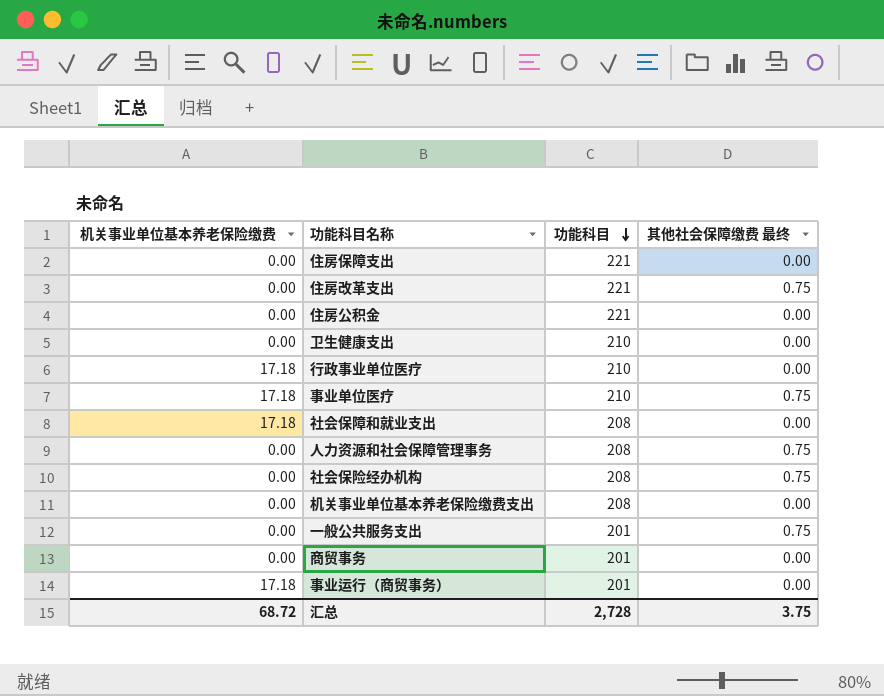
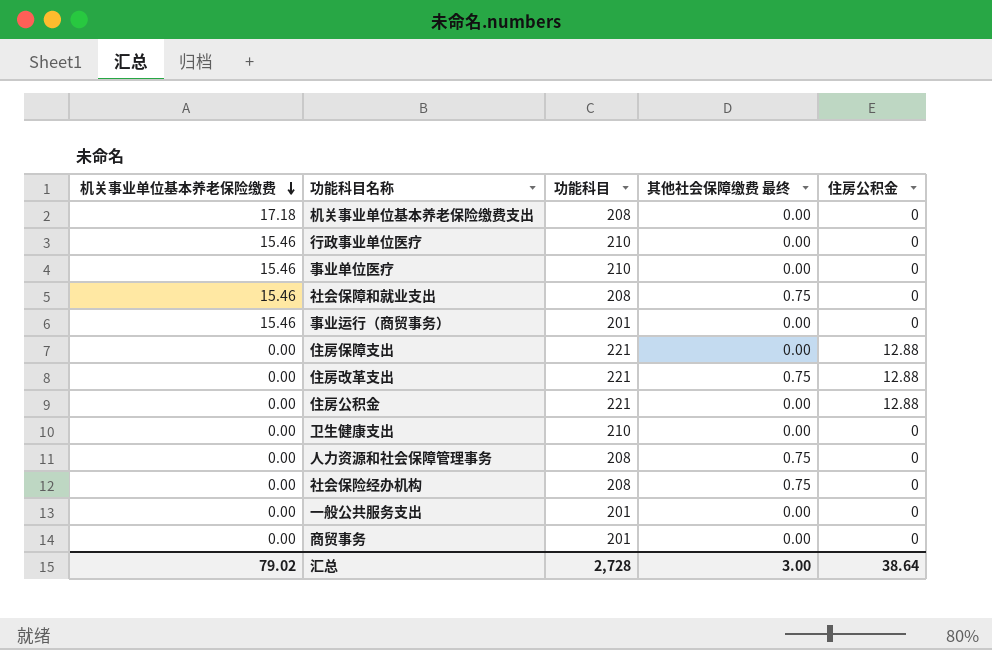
row order: 功能科目 descending -> 机关事业单位基本养老保险缴费 descending
column 住房公积金 | position: none -> 5
机关事业单位基本养老保险缴费支出 | 机关事业单位基本养老保险缴费: 0.00 -> 17.18
行政事业单位医疗 | 机关事业单位基本养老保险缴费: 17.18 -> 15.46
事业单位医疗 | 机关事业单位基本养老保险缴费: 17.18 -> 15.46
事业单位医疗 | 其他社会保障缴费 最终: 0.75 -> 0.00
社会保障和就业支出 | 机关事业单位基本养老保险缴费: 17.18 -> 15.46
社会保障和就业支出 | 其他社会保障缴费 最终: 0.00 -> 0.75
事业运行（商贸事务） | 机关事业单位基本养老保险缴费: 17.18 -> 15.46
一般公共服务支出 | 其他社会保障缴费 最终: 0.75 -> 0.00
汇总 | 机关事业单位基本养老保险缴费: 68.72 -> 79.02
汇总 | 其他社会保障缴费 最终: 3.75 -> 3.00

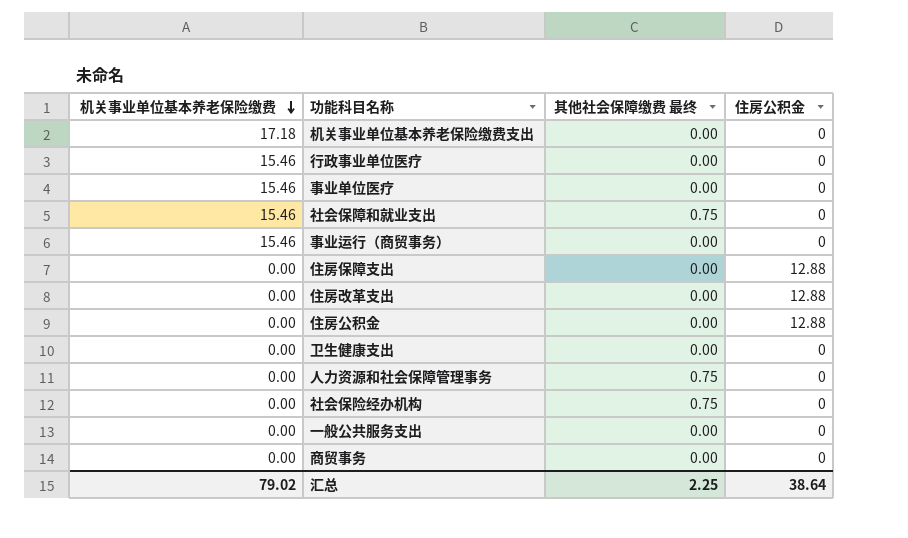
column 功能科目 | position: 3 -> none
住房改革支出 | 其他社会保障缴费 最终: 0.75 -> 0.00
汇总 | 其他社会保障缴费 最终: 3.00 -> 2.25

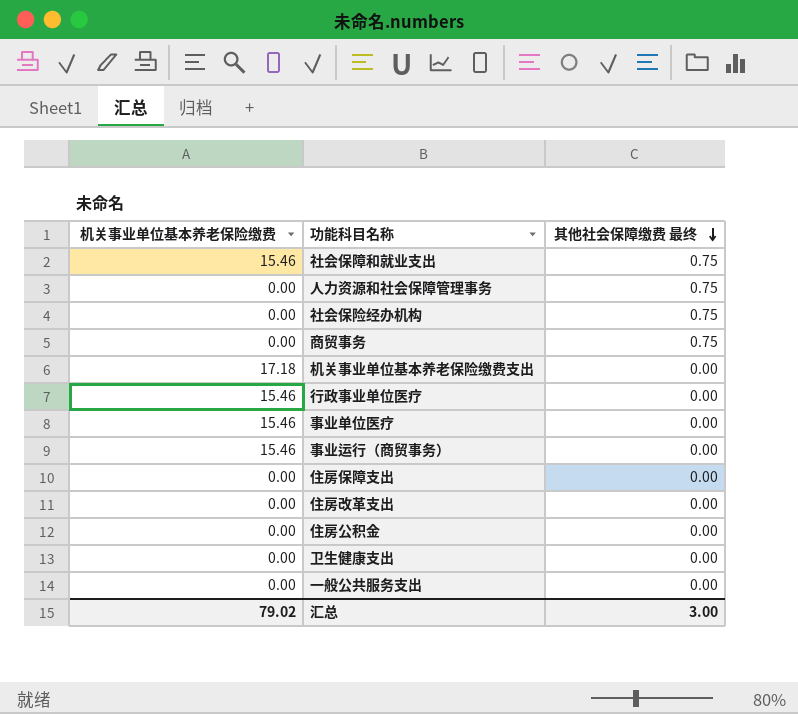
row order: 机关事业单位基本养老保险缴费 descending -> 其他社会保障缴费 最终 descending
column 住房公积金 | position: 4 -> none
商贸事务 | 其他社会保障缴费 最终: 0.00 -> 0.75
汇总 | 其他社会保障缴费 最终: 2.25 -> 3.00

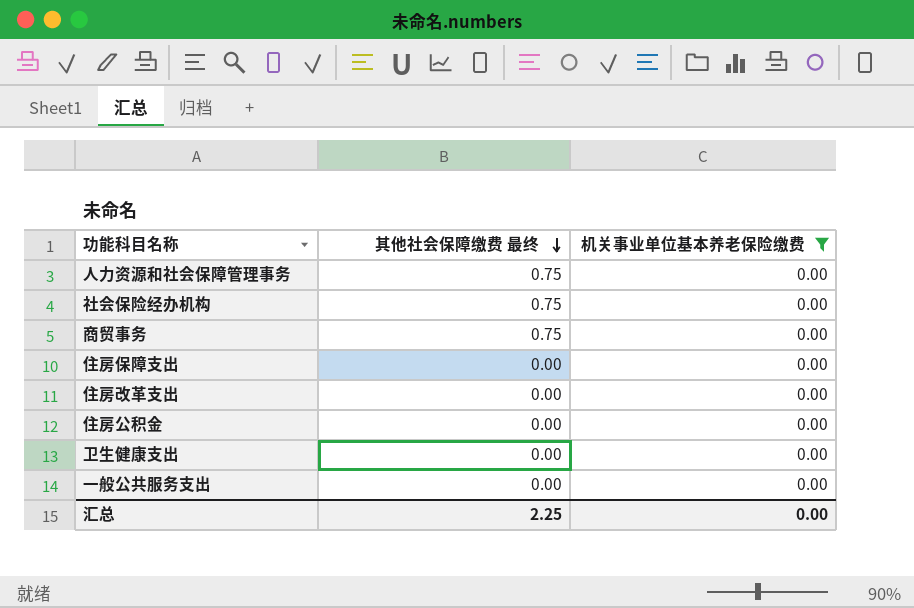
filter: none -> 机关事业单位基本养老保险缴费 = 0.00
column 机关事业单位基本养老保险缴费 | position: 1 -> 3
汇总 | 其他社会保障缴费 最终: 3.00 -> 2.25
汇总 | 机关事业单位基本养老保险缴费: 79.02 -> 0.00

